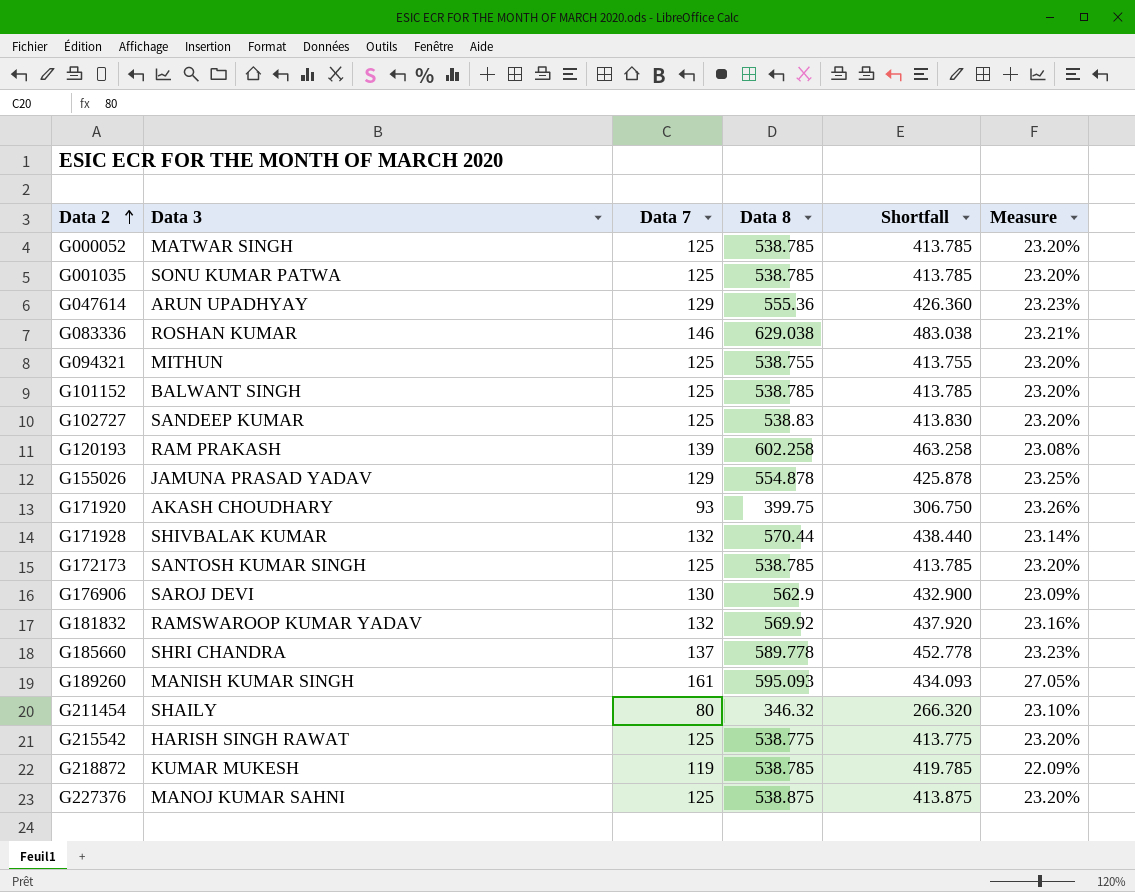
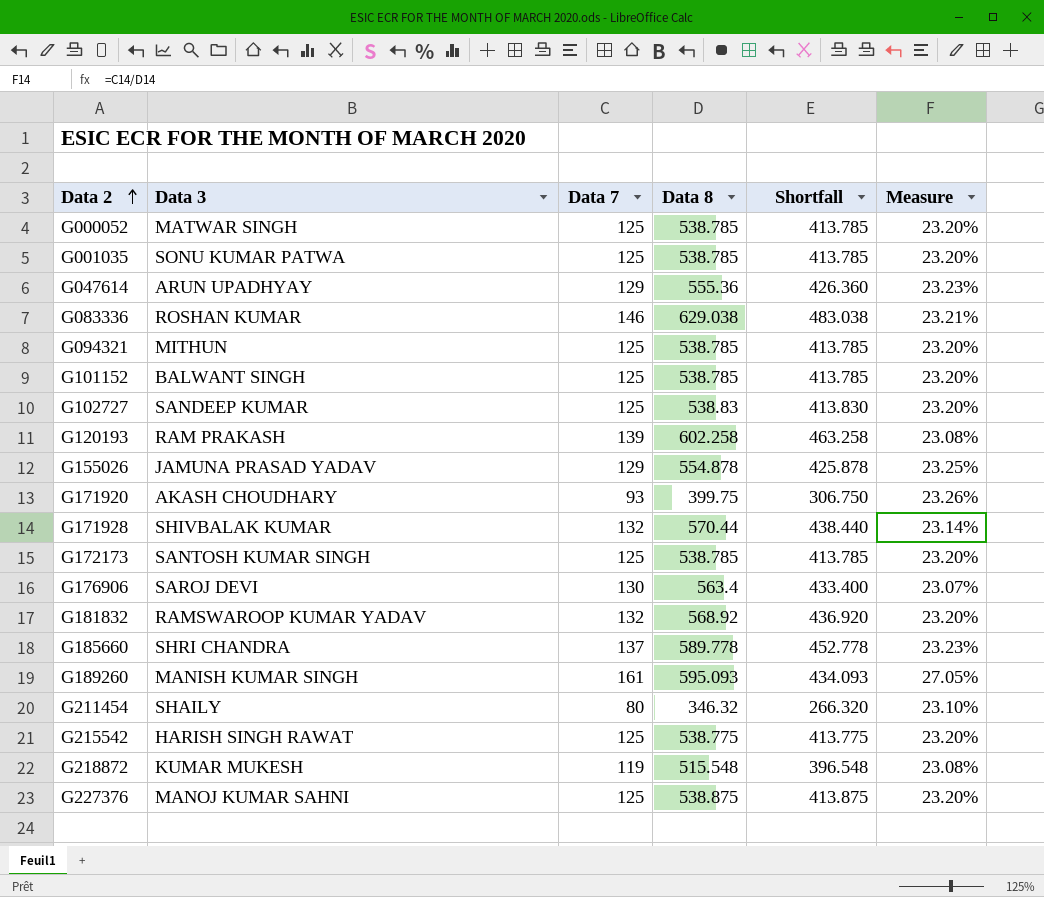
G094321 | Data 8: 538.755 -> 538.785
G094321 | Shortfall: 413.755 -> 413.785
G176906 | Data 8: 562.9 -> 563.4
G176906 | Shortfall: 432.900 -> 433.400
G176906 | Measure: 23.09% -> 23.07%
G181832 | Data 8: 569.92 -> 568.92
G181832 | Shortfall: 437.920 -> 436.920
G181832 | Measure: 23.16% -> 23.20%
G218872 | Data 8: 538.785 -> 515.548
G218872 | Shortfall: 419.785 -> 396.548
G218872 | Measure: 22.09% -> 23.08%

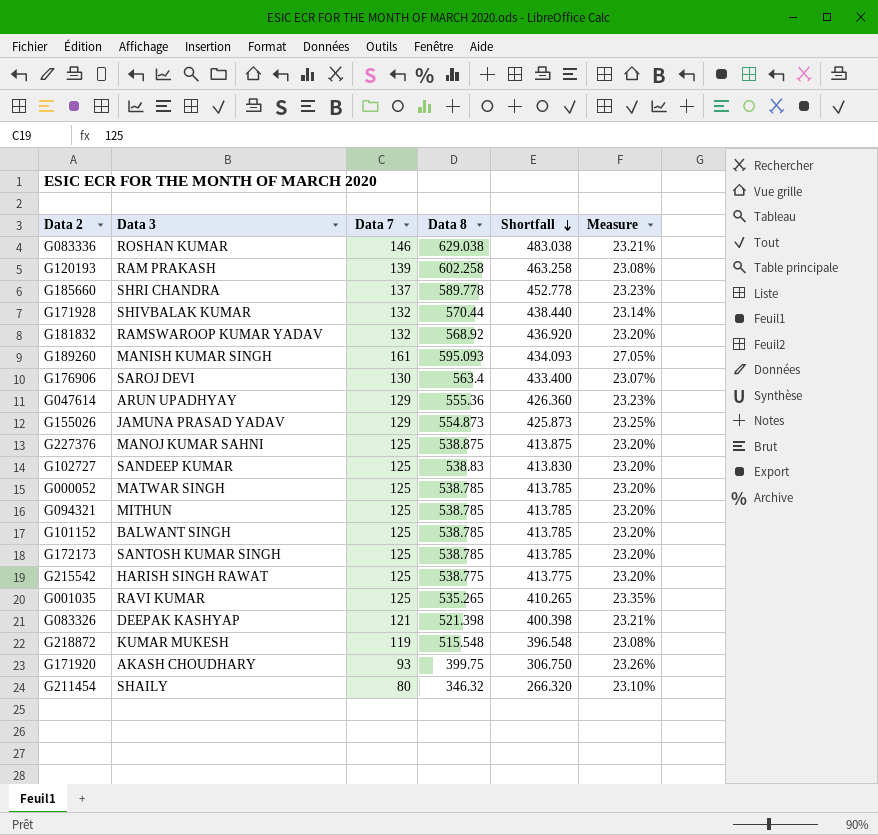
row order: Data 2 ascending -> Shortfall descending
G155026 | Data 8: 554.878 -> 554.873
G155026 | Shortfall: 425.878 -> 425.873
G001035 | Data 3: SONU KUMAR PATWA -> RAVI KUMAR
G001035 | Data 8: 538.785 -> 535.265
G001035 | Shortfall: 413.785 -> 410.265
G001035 | Measure: 23.20% -> 23.35%
row G083326: none -> DEEPAK KASHYAP | 121 | 521.398 | 400.398 | 23.21%

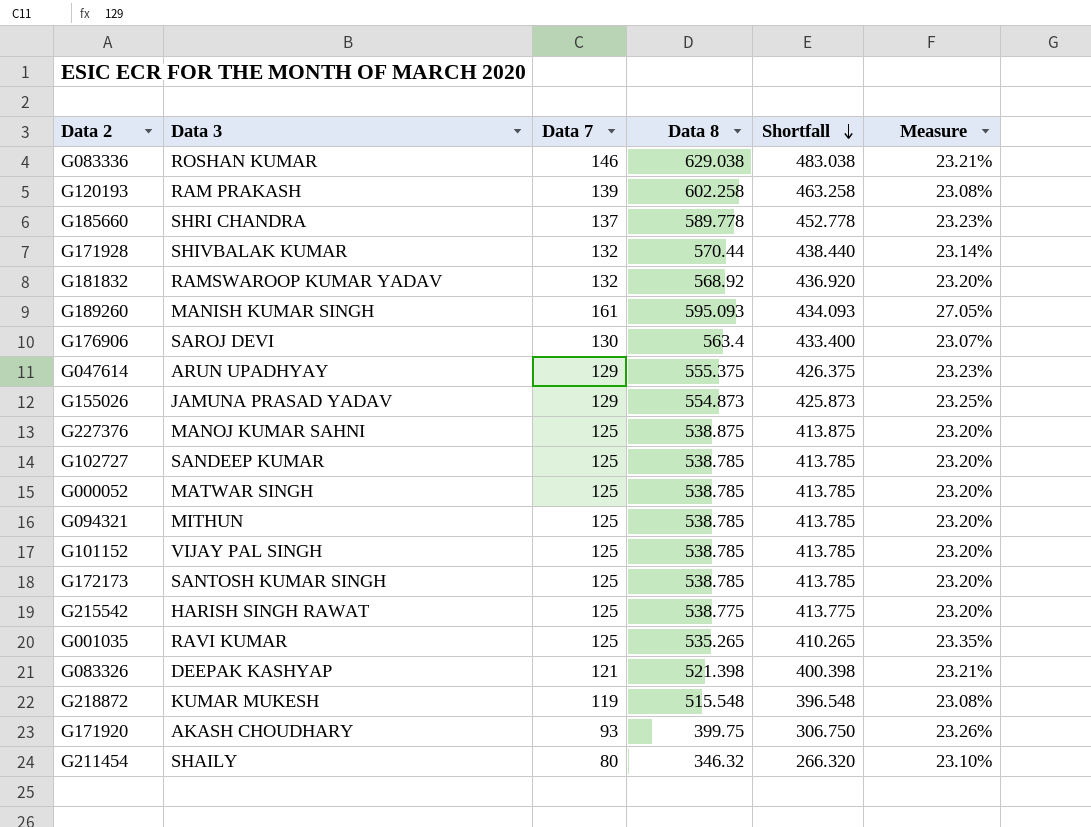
G047614 | Data 8: 555.36 -> 555.375
G047614 | Shortfall: 426.360 -> 426.375
G102727 | Data 8: 538.83 -> 538.785
G102727 | Shortfall: 413.830 -> 413.785
G101152 | Data 3: BALWANT SINGH -> VIJAY PAL SINGH

